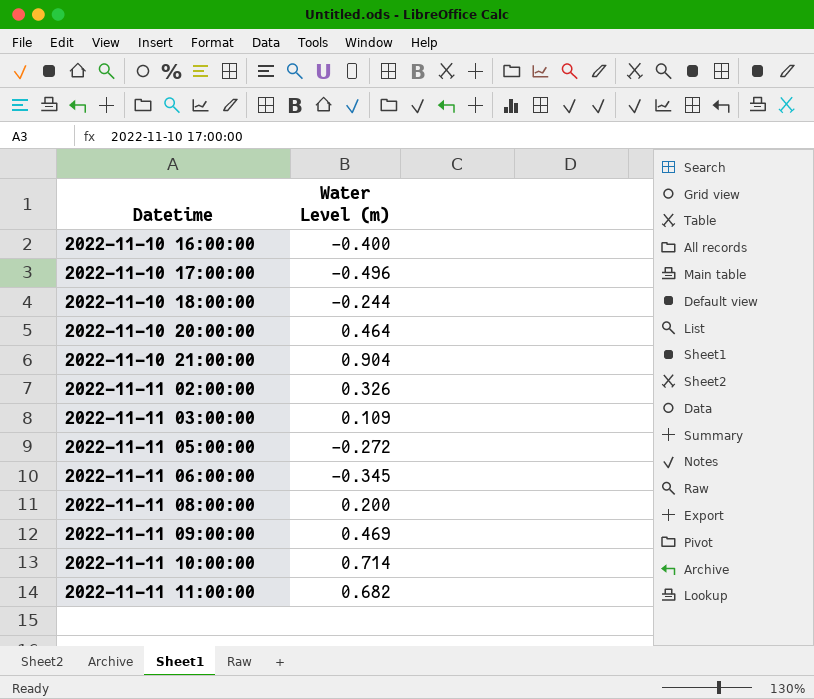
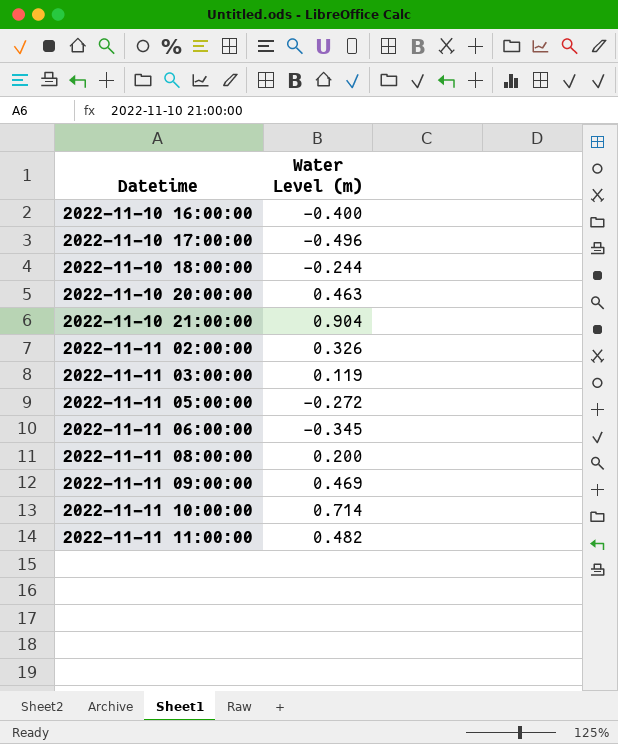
2022-11-10 20:00:00 | Water Level (m): 0.464 -> 0.463
2022-11-11 03:00:00 | Water Level (m): 0.109 -> 0.119
2022-11-11 11:00:00 | Water Level (m): 0.682 -> 0.482

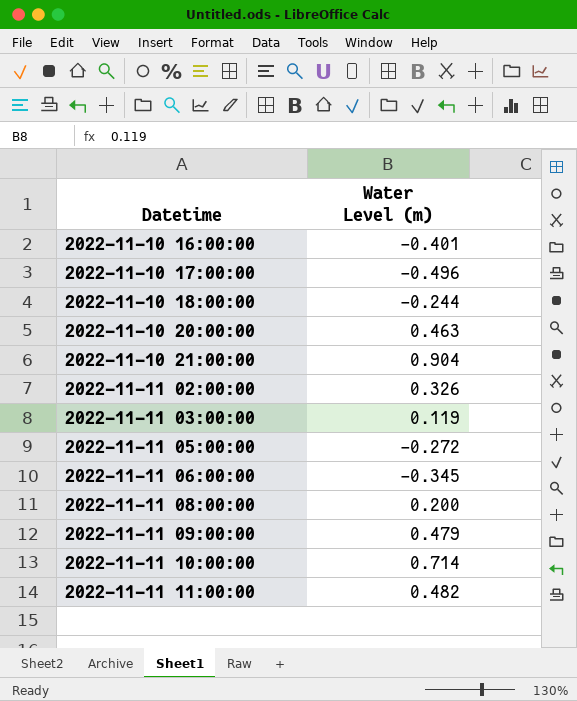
2022-11-10 16:00:00 | Water Level (m): -0.400 -> -0.401
2022-11-11 09:00:00 | Water Level (m): 0.469 -> 0.479

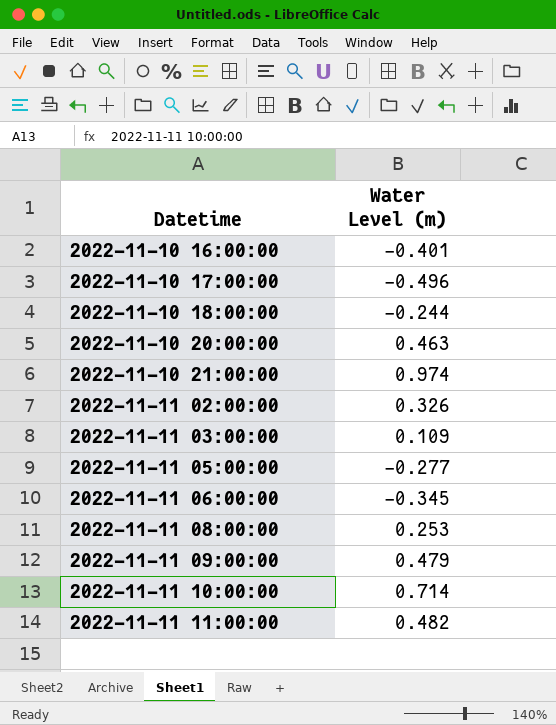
2022-11-10 21:00:00 | Water Level (m): 0.904 -> 0.974
2022-11-11 03:00:00 | Water Level (m): 0.119 -> 0.109
2022-11-11 05:00:00 | Water Level (m): -0.272 -> -0.277
2022-11-11 08:00:00 | Water Level (m): 0.200 -> 0.253

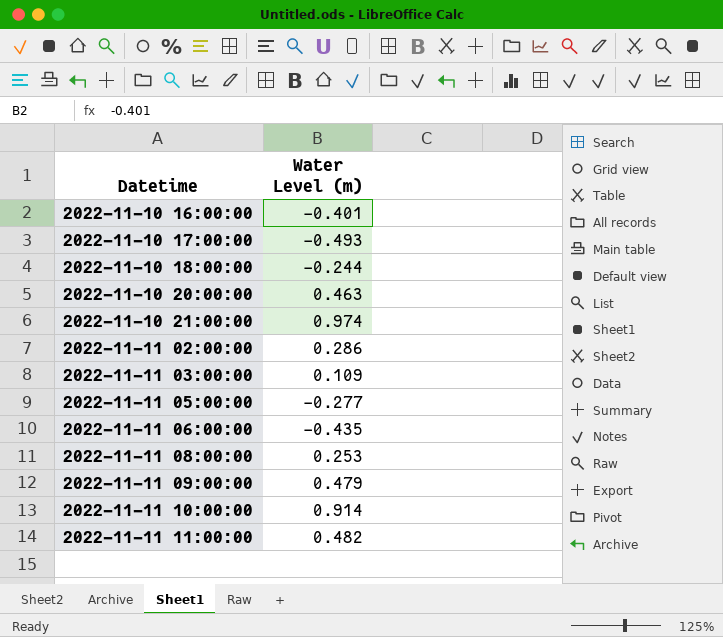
2022-11-10 17:00:00 | Water Level (m): -0.496 -> -0.493
2022-11-11 02:00:00 | Water Level (m): 0.326 -> 0.286
2022-11-11 06:00:00 | Water Level (m): -0.345 -> -0.435
2022-11-11 10:00:00 | Water Level (m): 0.714 -> 0.914

